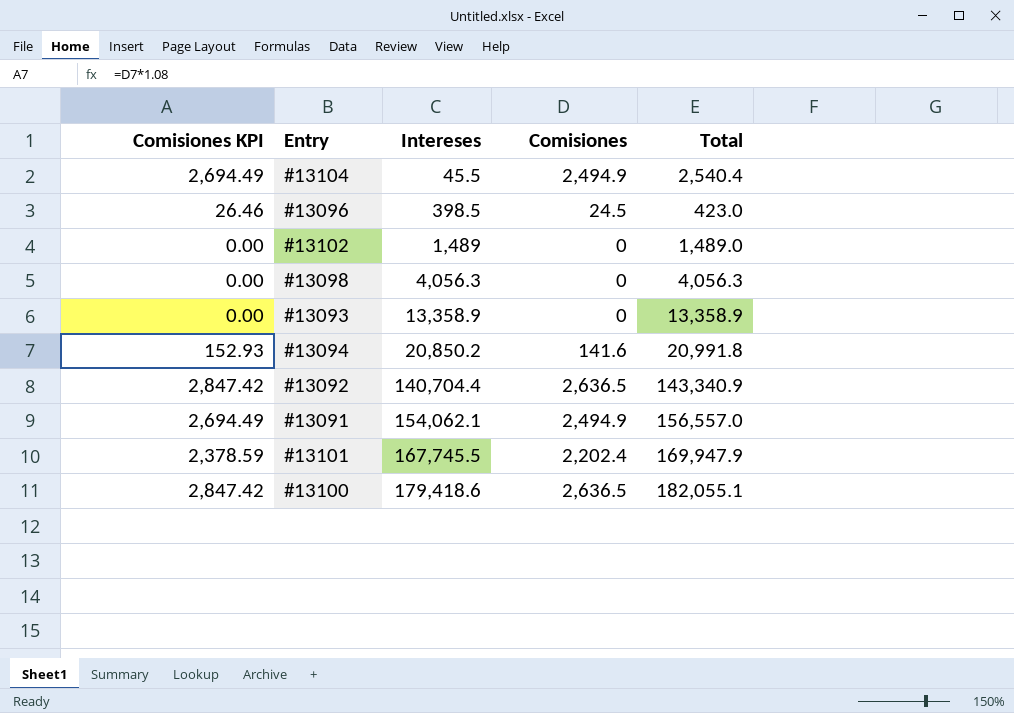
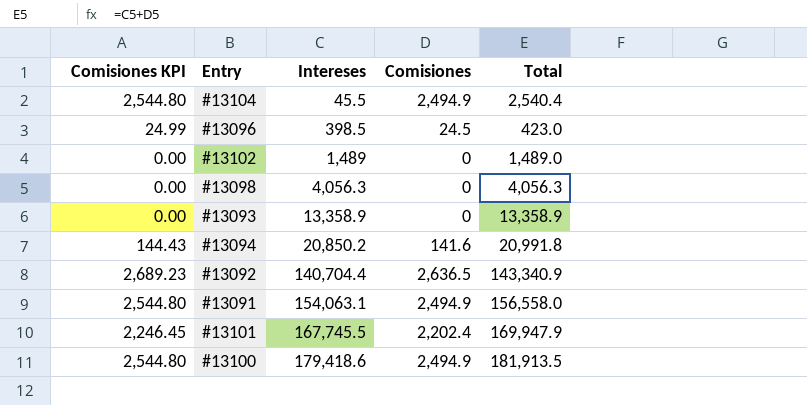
column Comisiones KPI | formula: [Comisiones] * 1.08 -> [Comisiones] * 1.02
#13091 | Intereses: 154,062.1 -> 154,063.1
#13091 | Total: 156,557.0 -> 156,558.0
#13100 | Comisiones: 2,636.5 -> 2,494.9
#13100 | Total: 182,055.1 -> 181,913.5

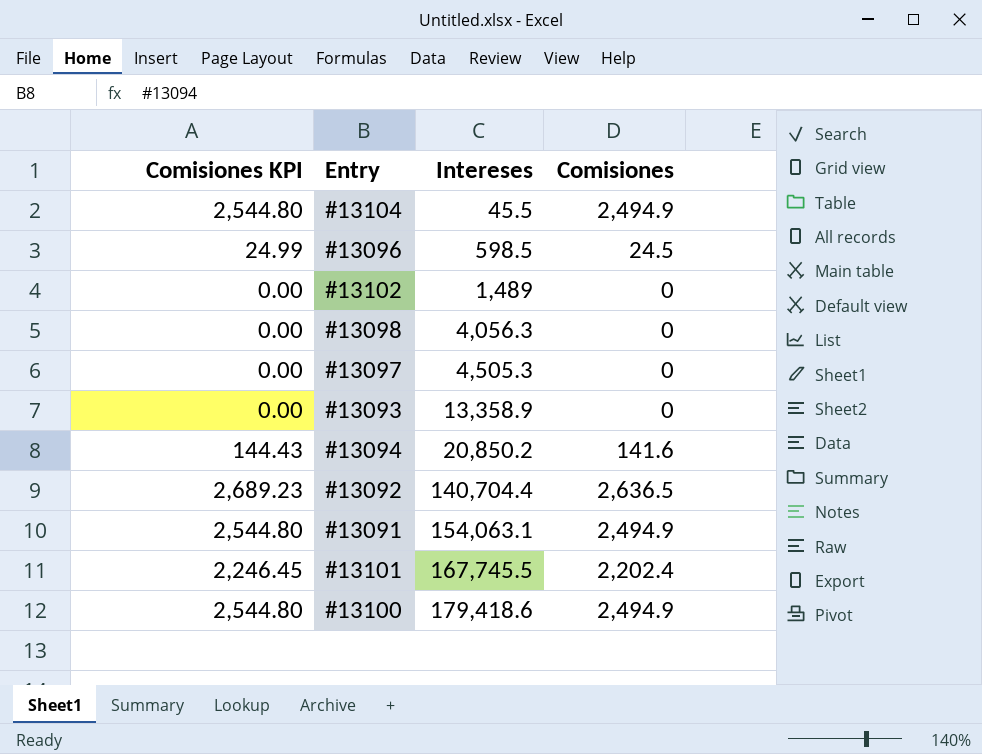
column Total | formula: [Intereses] + [Comisiones] -> none
#13096 | Intereses: 398.5 -> 598.5
row #13097: none -> 0.00 | 4,505.3 | 0

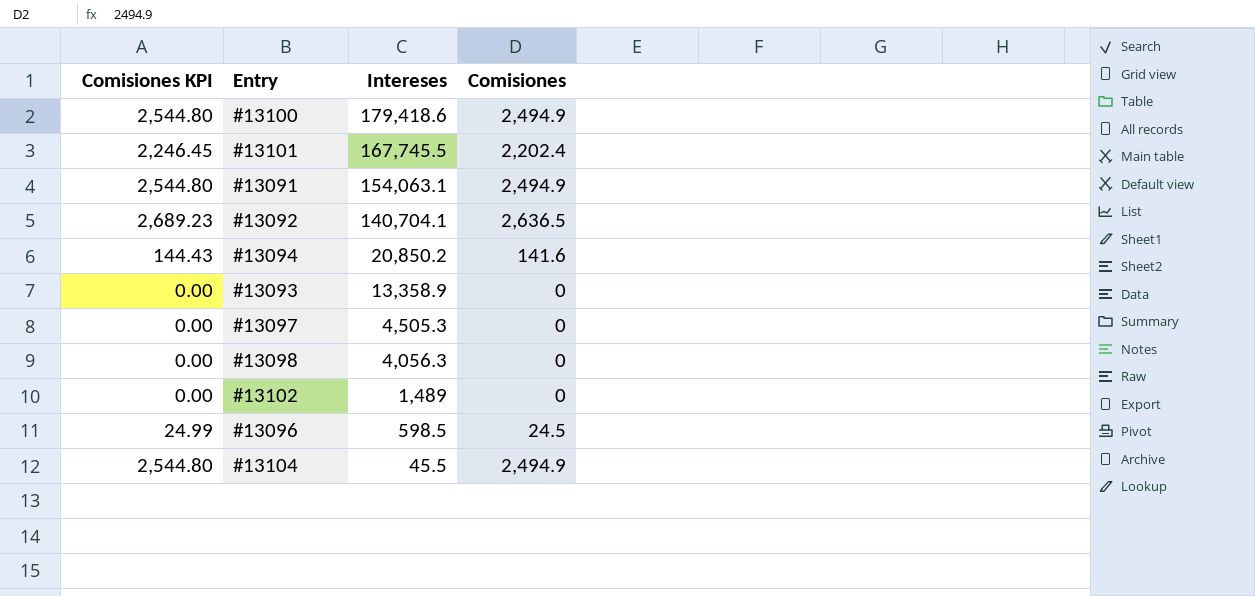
row order: Intereses ascending -> Intereses descending
#13092 | Intereses: 140,704.4 -> 140,704.1

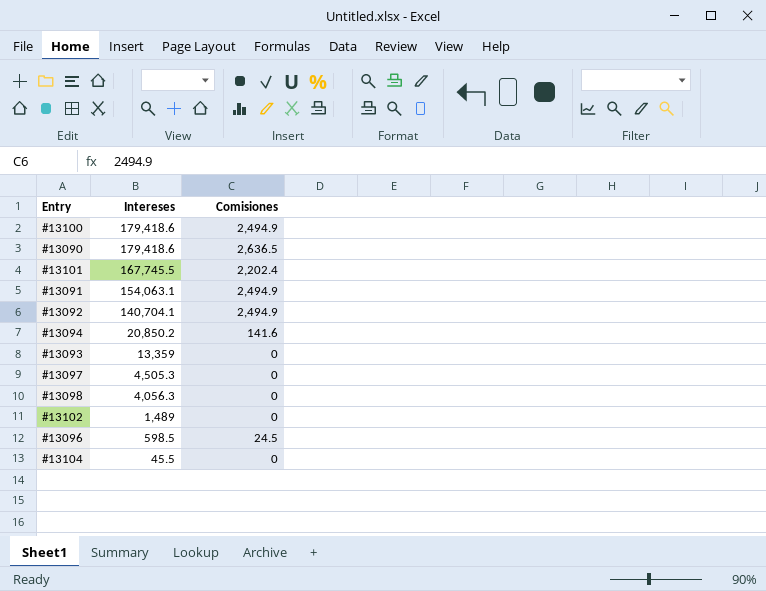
column Comisiones KPI | formula: [Comisiones] * 1.02 -> none
row #13090: none -> 179,418.6 | 2,636.5
#13092 | Comisiones: 2,636.5 -> 2,494.9
#13093 | Intereses: 13,358.9 -> 13,359
#13104 | Comisiones: 2,494.9 -> 0

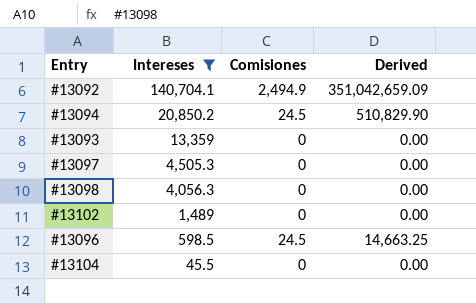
filter: none -> Intereses <= 140,704.1
column Derived | formula: none -> [Intereses] * [Comisiones]
#13094 | Comisiones: 141.6 -> 24.5

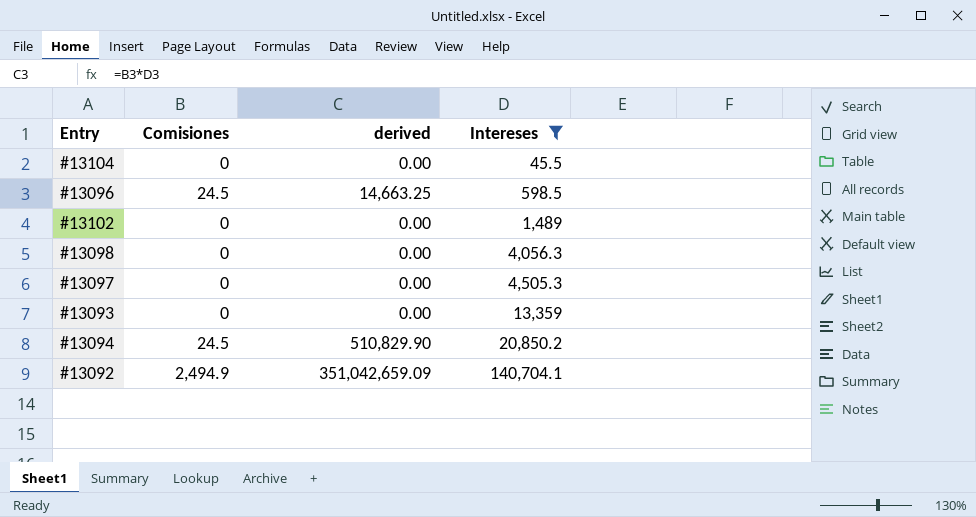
row order: Intereses descending -> Intereses ascending
column name: Derived -> derived
column Intereses | position: 2 -> 4

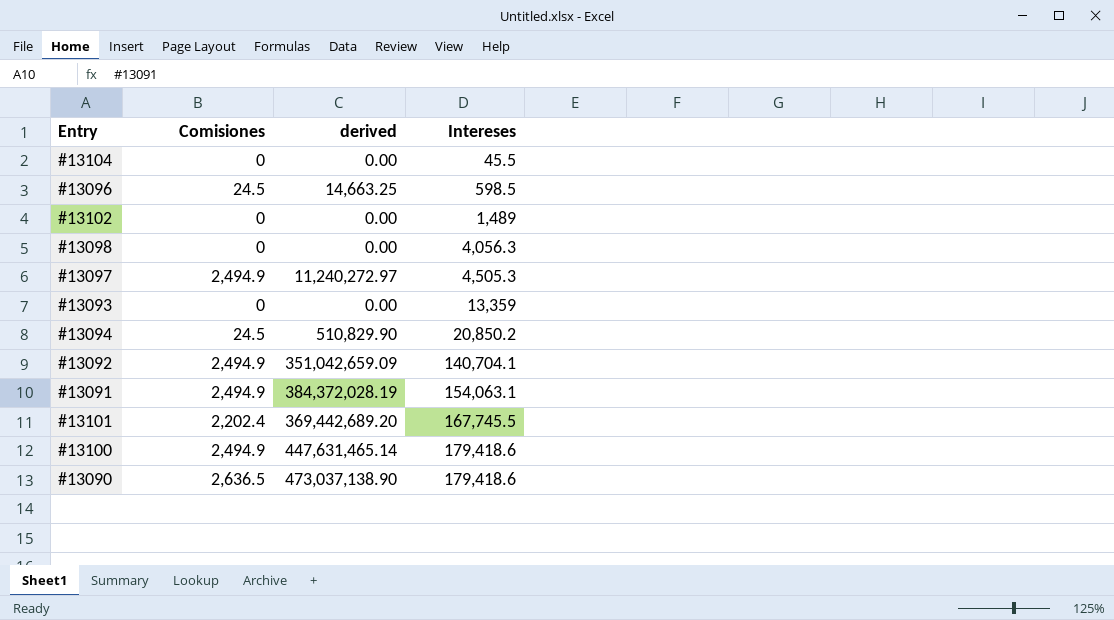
filter: Intereses <= 140,704.1 -> none
#13097 | Comisiones: 0 -> 2,494.9
#13097 | derived: 0.00 -> 11,240,272.97

